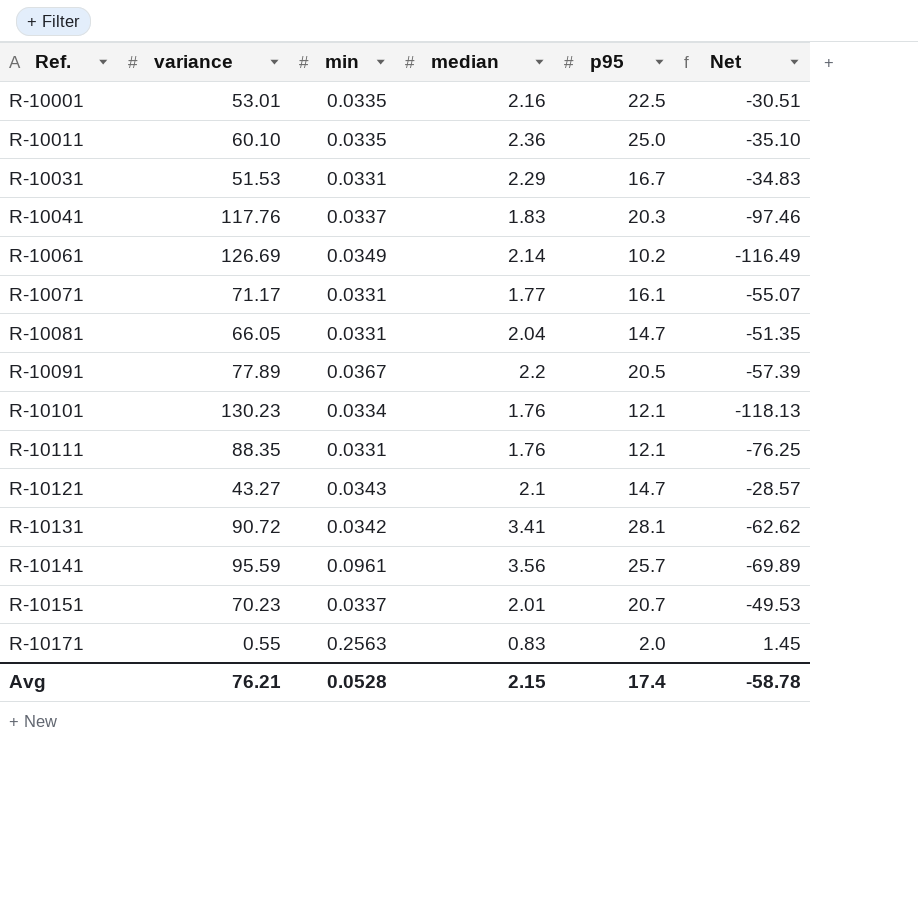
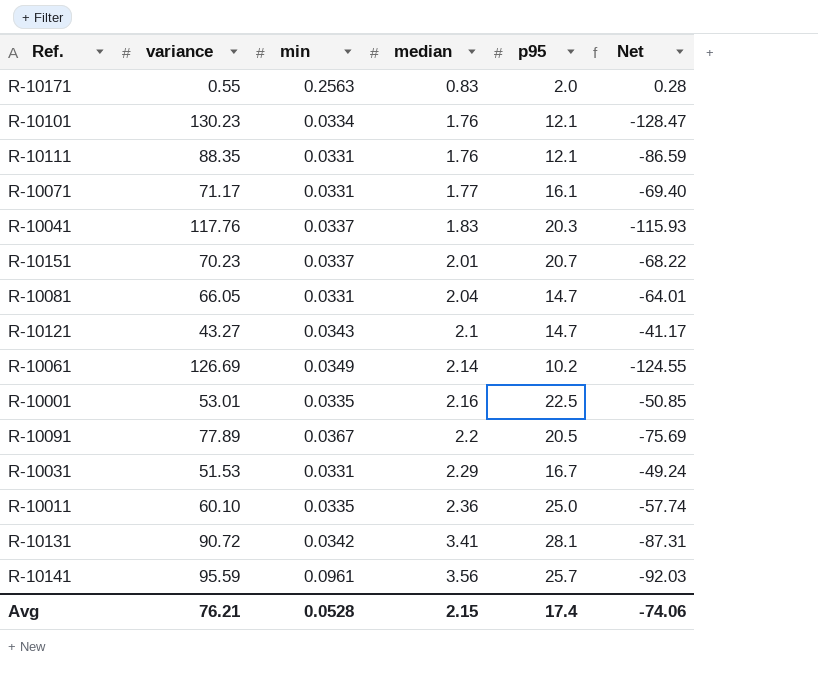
row order: Ref. ascending -> median ascending
column Net | formula: [p95] - [variance] -> [median] - [variance]
Avg | Net: -58.78 -> -74.06

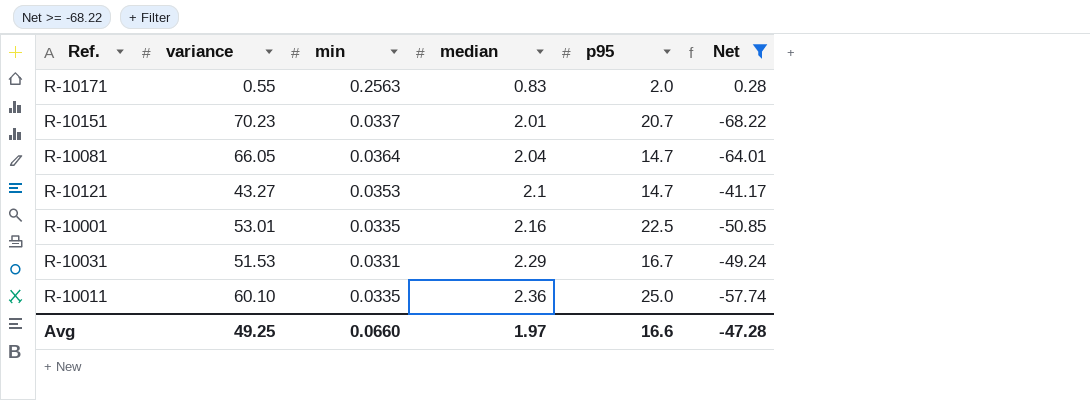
filter: none -> Net >= -68.22
R-10081 | min: 0.0331 -> 0.0364
R-10121 | min: 0.0343 -> 0.0353
Avg | variance: 76.21 -> 49.25
Avg | min: 0.0528 -> 0.0660
Avg | median: 2.15 -> 1.97
Avg | p95: 17.4 -> 16.6
Avg | Net: -74.06 -> -47.28

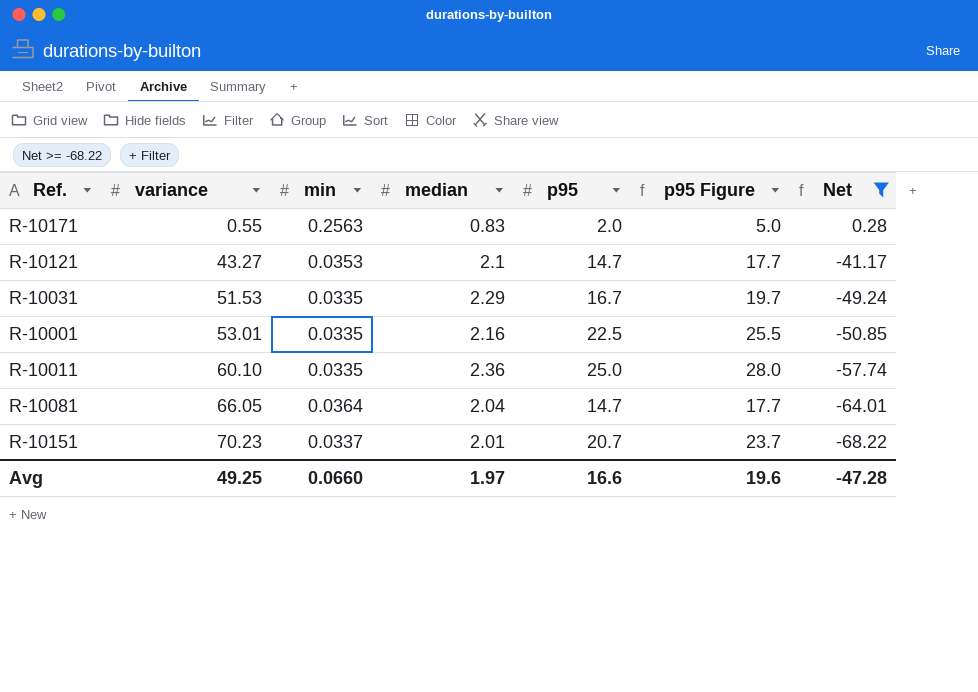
row order: median ascending -> variance ascending
column p95 Figure | formula: none -> [p95] + 3
R-10031 | min: 0.0331 -> 0.0335

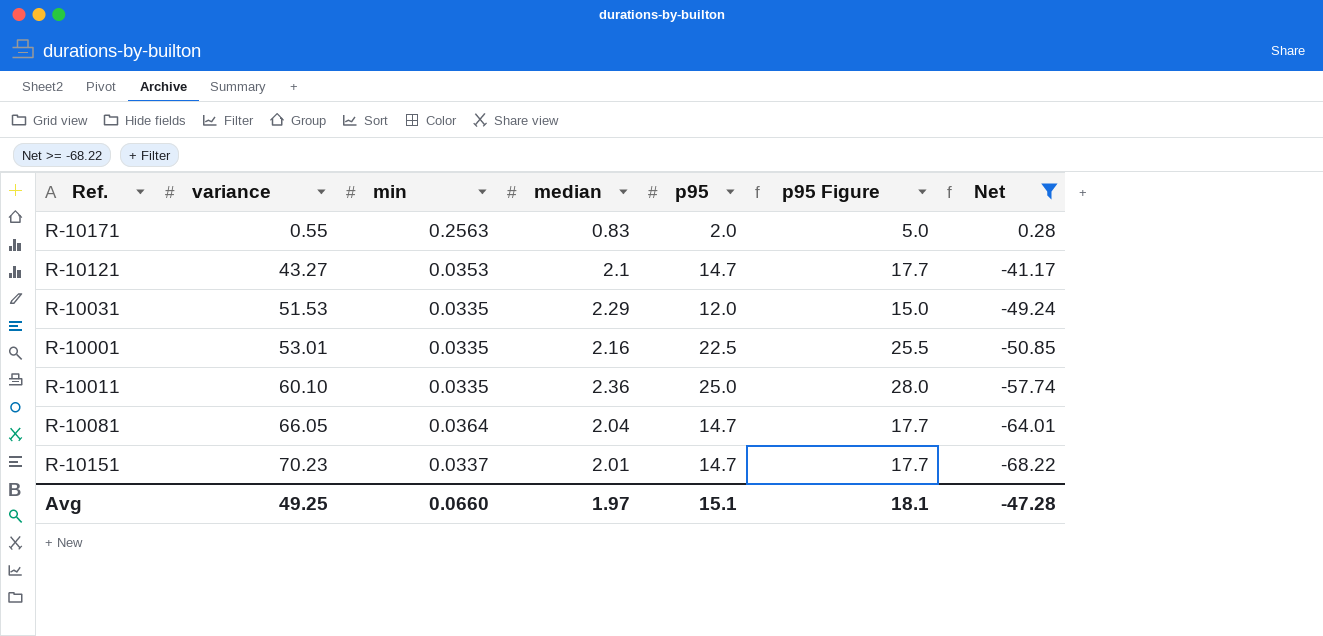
R-10031 | p95: 16.7 -> 12.0
R-10031 | p95 Figure: 19.7 -> 15.0
R-10151 | p95: 20.7 -> 14.7
R-10151 | p95 Figure: 23.7 -> 17.7
Avg | p95: 16.6 -> 15.1
Avg | p95 Figure: 19.6 -> 18.1

